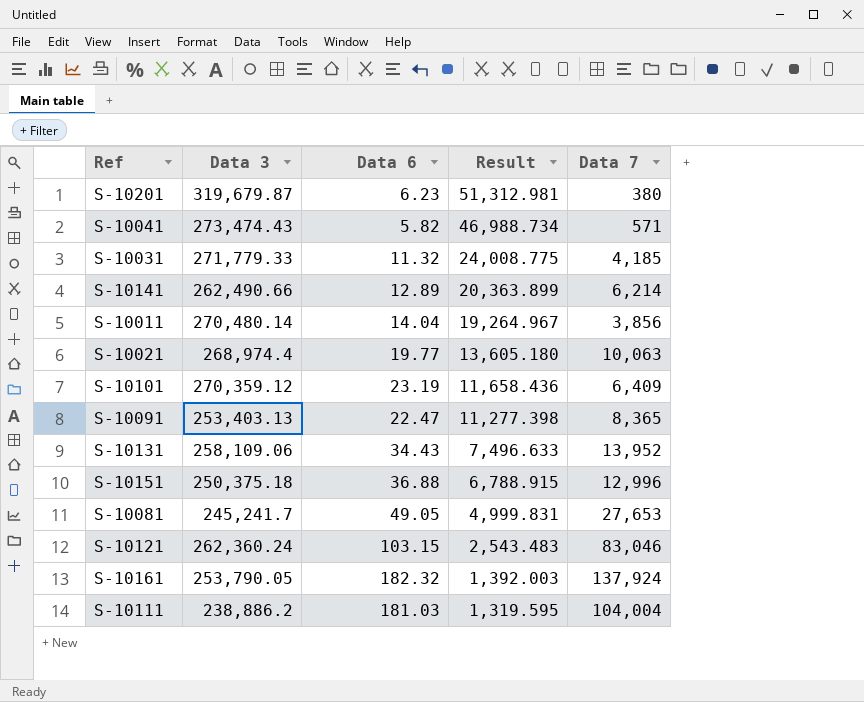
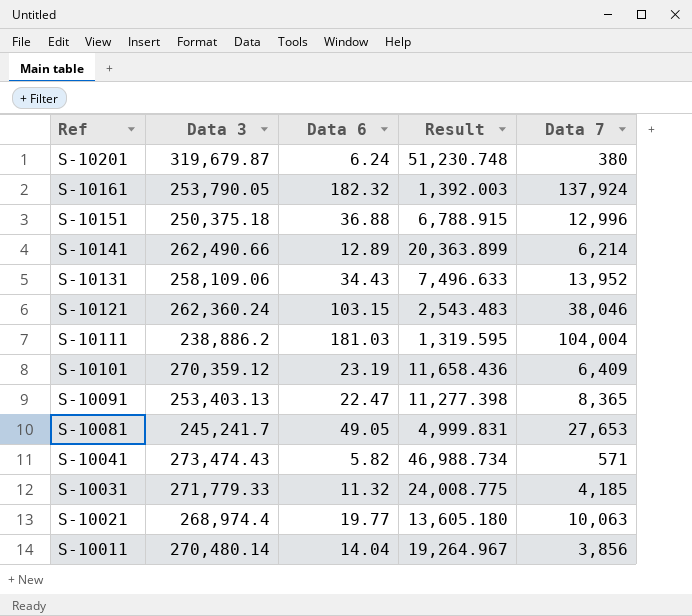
row order: Result descending -> Ref descending
S-10201 | Data 6: 6.23 -> 6.24
S-10201 | Result: 51,312.981 -> 51,230.748
S-10121 | Data 7: 83,046 -> 38,046

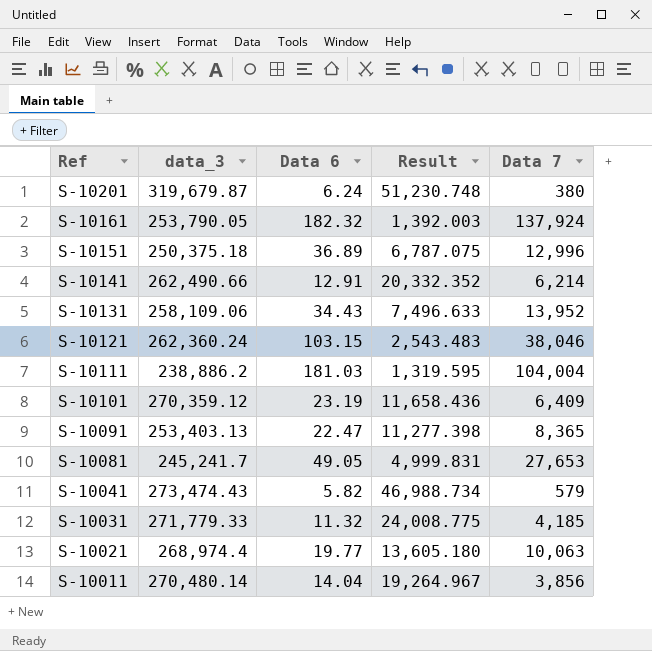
column name: Data 3 -> data_3
S-10151 | Data 6: 36.88 -> 36.89
S-10151 | Result: 6,788.915 -> 6,787.075
S-10141 | Data 6: 12.89 -> 12.91
S-10141 | Result: 20,363.899 -> 20,332.352
S-10041 | Data 7: 571 -> 579

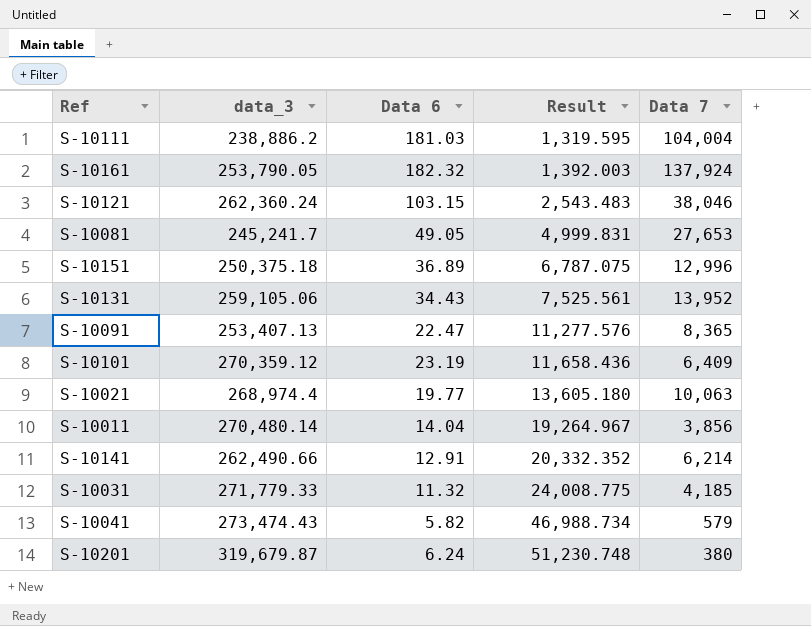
row order: Ref descending -> Result ascending
S-10131 | data_3: 258,109.06 -> 259,105.06
S-10131 | Result: 7,496.633 -> 7,525.561
S-10091 | data_3: 253,403.13 -> 253,407.13
S-10091 | Result: 11,277.398 -> 11,277.576

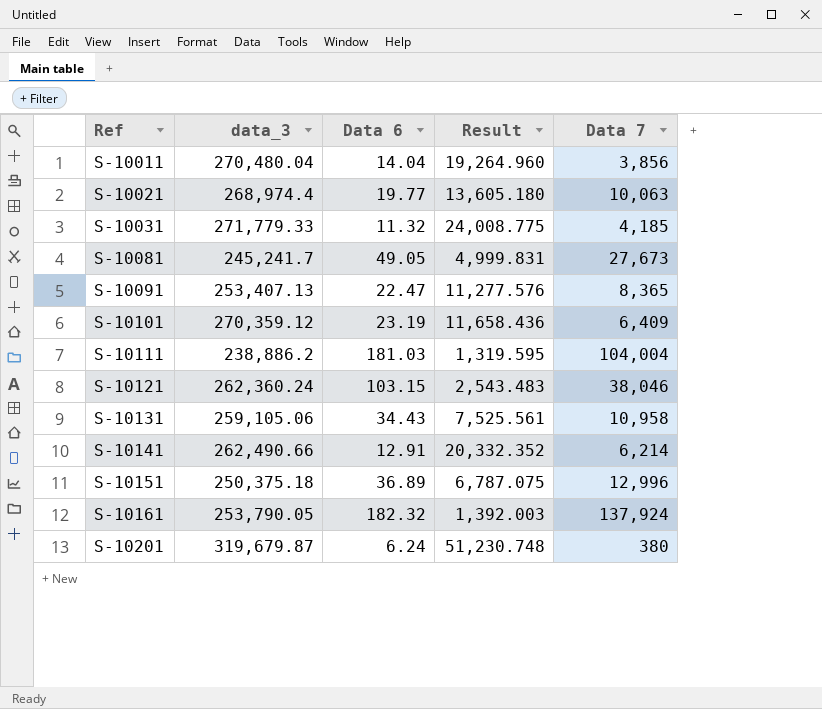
row order: Result ascending -> Ref ascending
row S-10041: 273,474.43 | 5.82 | 46,988.734 | 579 -> none
S-10011 | data_3: 270,480.14 -> 270,480.04
S-10011 | Result: 19,264.967 -> 19,264.960
S-10081 | Data 7: 27,653 -> 27,673
S-10131 | Data 7: 13,952 -> 10,958

